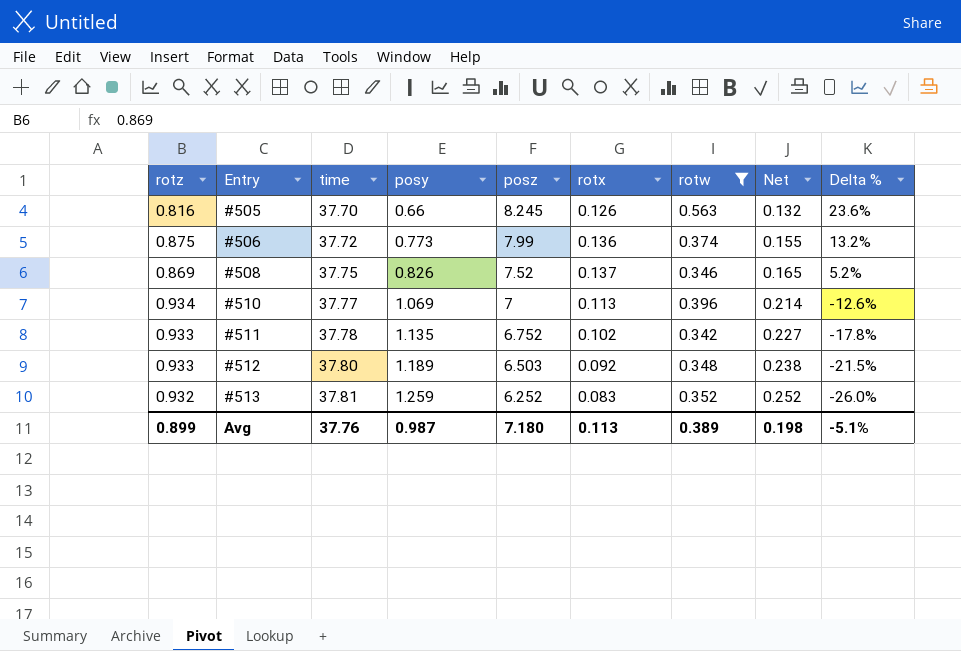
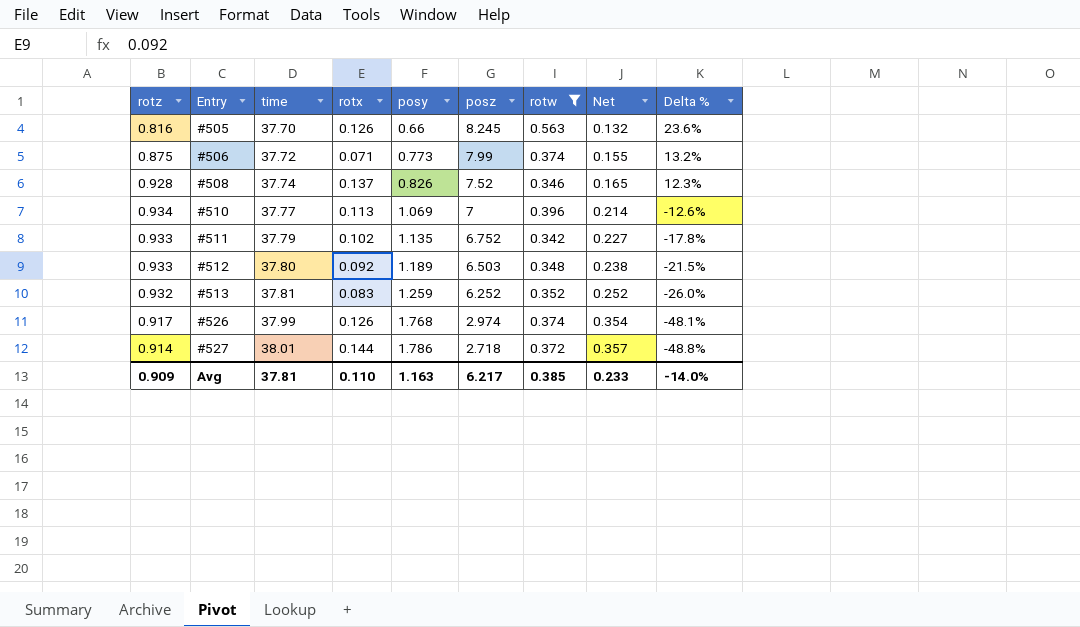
column rotx | position: 6 -> 4
#506 | rotx: 0.136 -> 0.071
#508 | rotz: 0.869 -> 0.928
#508 | time: 37.75 -> 37.74
#508 | Delta %: 5.2% -> 12.3%
#511 | time: 37.78 -> 37.79
row #526: none -> 0.917 | 37.99 | 0.126 | 1.768 | 2.974 | 0.374 | 0.354 | -48.1%
row #527: none -> 0.914 | 38.01 | 0.144 | 1.786 | 2.718 | 0.372 | 0.357 | -48.8%
Avg | rotz: 0.899 -> 0.909
Avg | time: 37.76 -> 37.81
Avg | rotx: 0.113 -> 0.110
Avg | posy: 0.987 -> 1.163
Avg | posz: 7.180 -> 6.217
Avg | rotw: 0.389 -> 0.385
Avg | Net: 0.198 -> 0.233
Avg | Delta %: -5.1% -> -14.0%

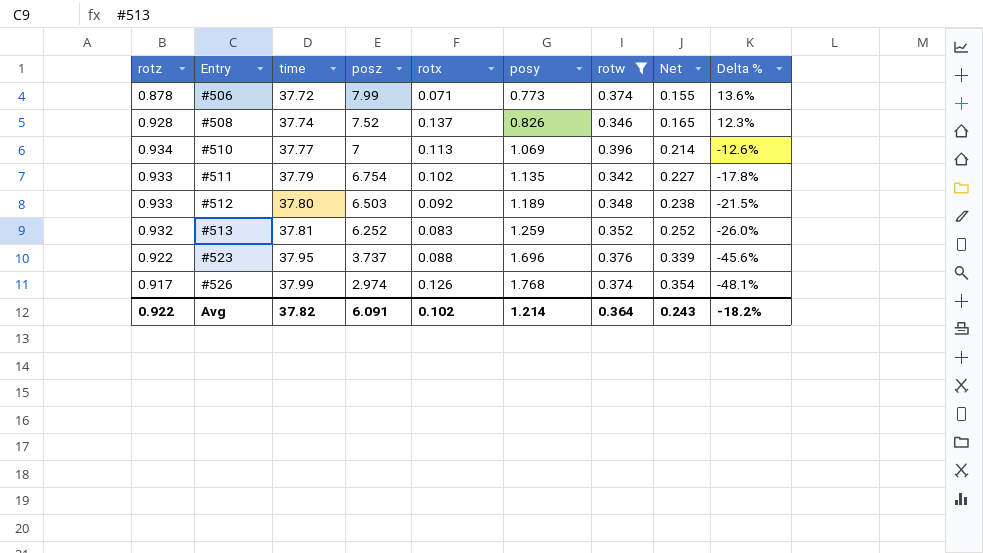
column posz | position: 6 -> 4
row #505: 0.816 | 37.70 | 0.126 | 0.66 | 8.245 | 0.563 | 0.132 | 23.6% -> none
row #527: 0.914 | 38.01 | 0.144 | 1.786 | 2.718 | 0.372 | 0.357 | -48.8% -> none
#506 | rotz: 0.875 -> 0.878
#506 | Delta %: 13.2% -> 13.6%
#511 | posz: 6.752 -> 6.754
row #523: none -> 0.922 | 37.95 | 3.737 | 0.088 | 1.696 | 0.376 | 0.339 | -45.6%
Avg | rotz: 0.909 -> 0.922
Avg | time: 37.81 -> 37.82
Avg | posz: 6.217 -> 6.091
Avg | rotx: 0.110 -> 0.102
Avg | posy: 1.163 -> 1.214
Avg | rotw: 0.385 -> 0.364
Avg | Net: 0.233 -> 0.243
Avg | Delta %: -14.0% -> -18.2%

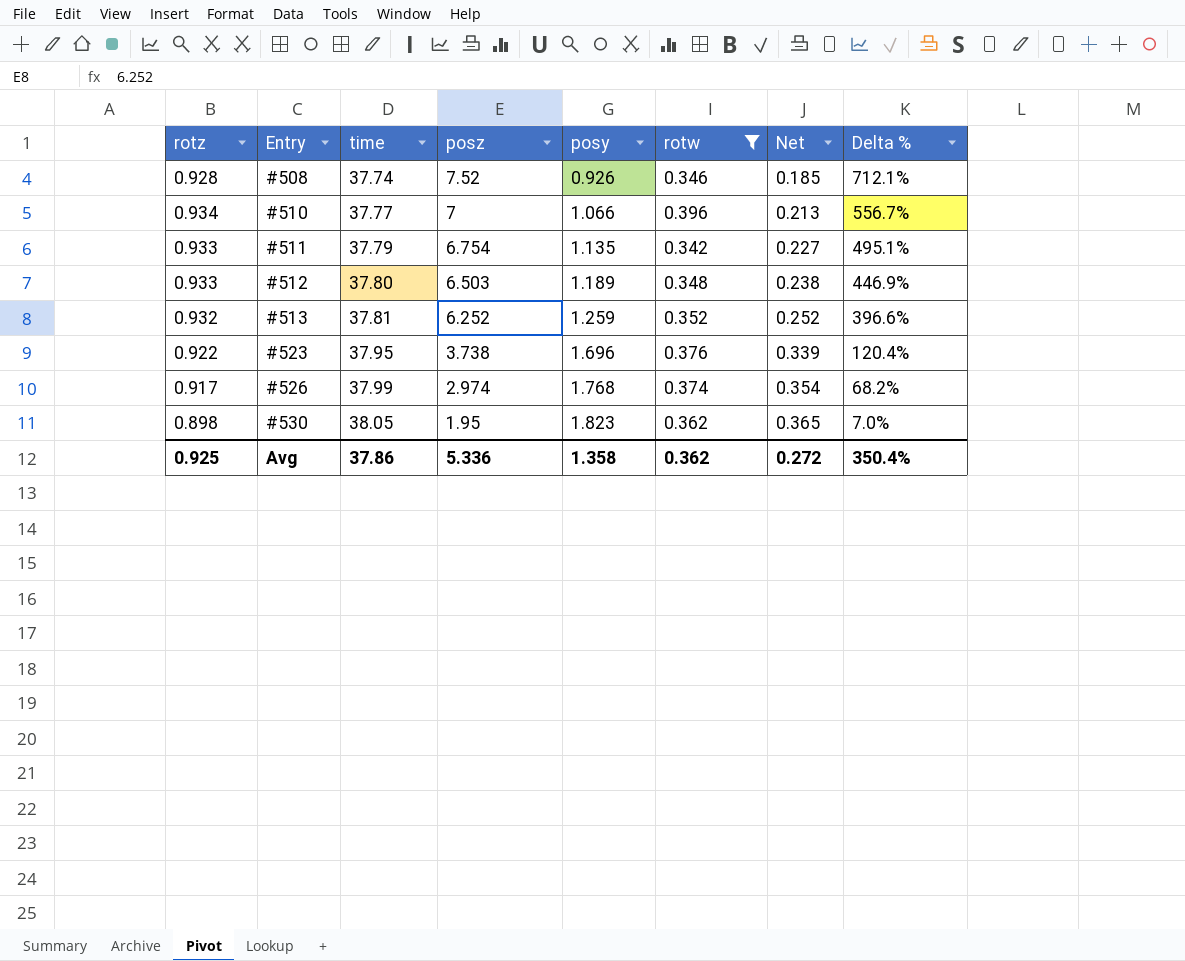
column rotx | position: 5 -> none
column Delta % | formula: ([rotz] - [posy]) / [posy] -> ([posz] - [posy]) / [posy]
row #506: 0.878 | 37.72 | 7.99 | 0.071 | 0.773 | 0.374 | 0.155 | 13.6% -> none
#508 | posy: 0.826 -> 0.926
#508 | Net: 0.165 -> 0.185
#510 | posy: 1.069 -> 1.066
#510 | Net: 0.214 -> 0.213
#523 | posz: 3.737 -> 3.738
row #530: none -> 0.898 | 38.05 | 1.95 | 1.823 | 0.362 | 0.365 | 7.0%
Avg | rotz: 0.922 -> 0.925
Avg | time: 37.82 -> 37.86
Avg | posz: 6.091 -> 5.336
Avg | posy: 1.214 -> 1.358
Avg | rotw: 0.364 -> 0.362
Avg | Net: 0.243 -> 0.272
Avg | Delta %: -18.2% -> 350.4%

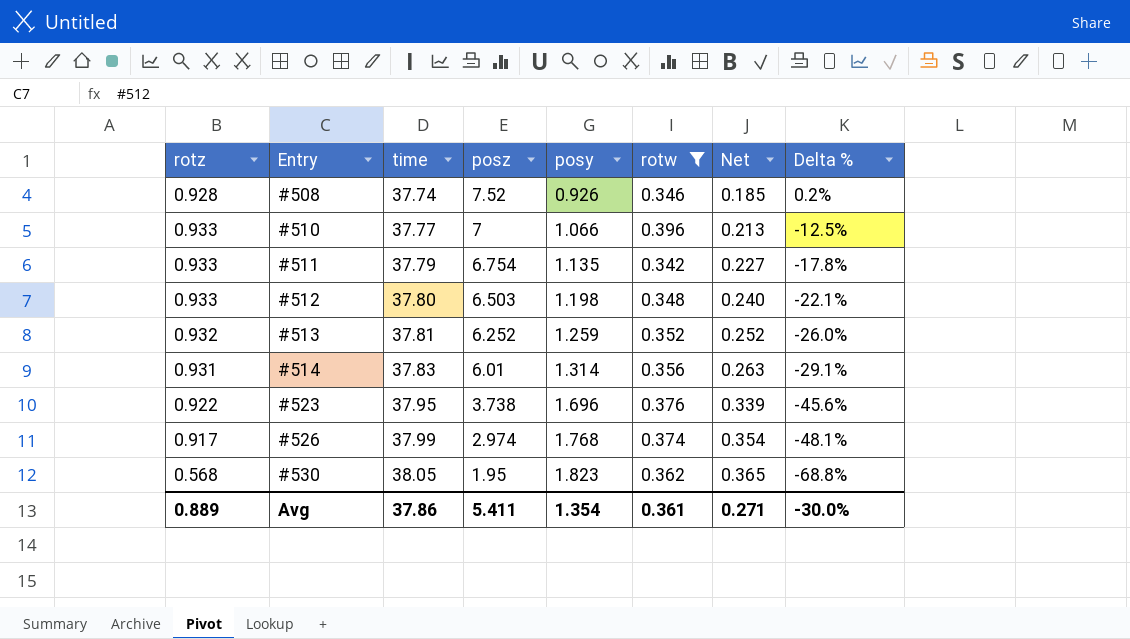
column Delta % | formula: ([posz] - [posy]) / [posy] -> ([rotz] - [posy]) / [posy]
#510 | rotz: 0.934 -> 0.933
#512 | posy: 1.189 -> 1.198
#512 | Net: 0.238 -> 0.240
row #514: none -> 0.931 | 37.83 | 6.01 | 1.314 | 0.356 | 0.263 | -29.1%
#530 | rotz: 0.898 -> 0.568
Avg | rotz: 0.925 -> 0.889
Avg | posz: 5.336 -> 5.411
Avg | posy: 1.358 -> 1.354
Avg | rotw: 0.362 -> 0.361
Avg | Net: 0.272 -> 0.271
Avg | Delta %: 350.4% -> -30.0%

